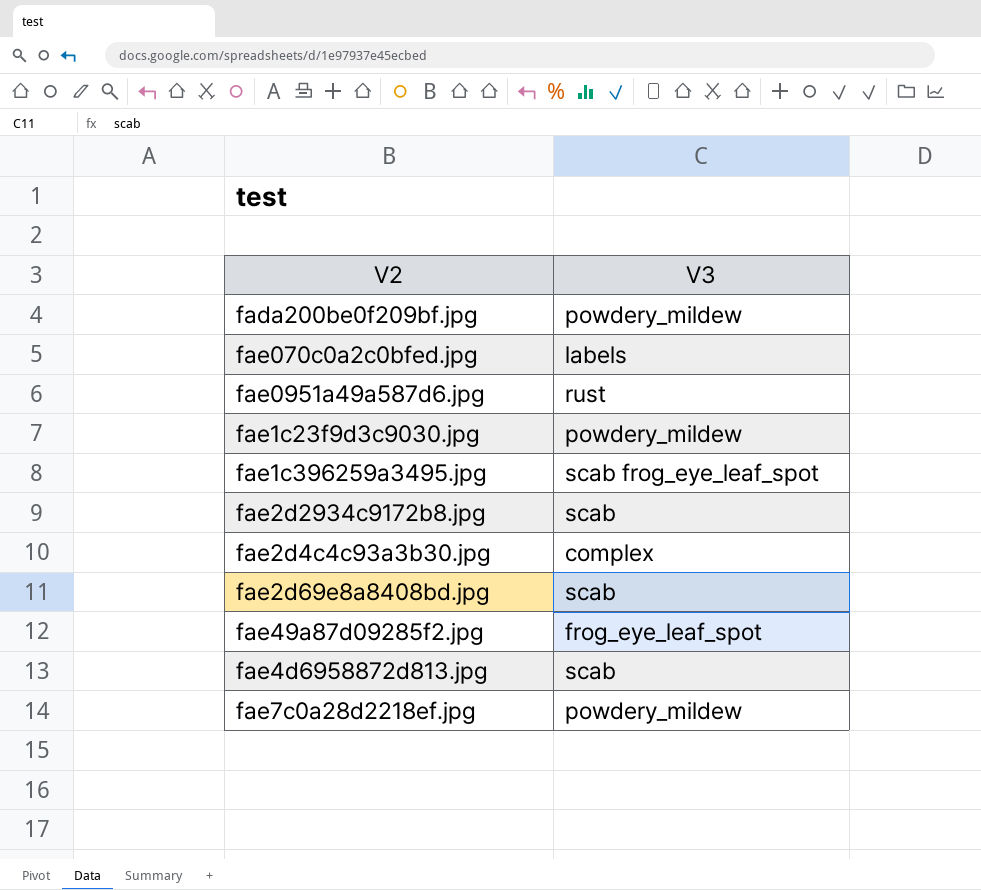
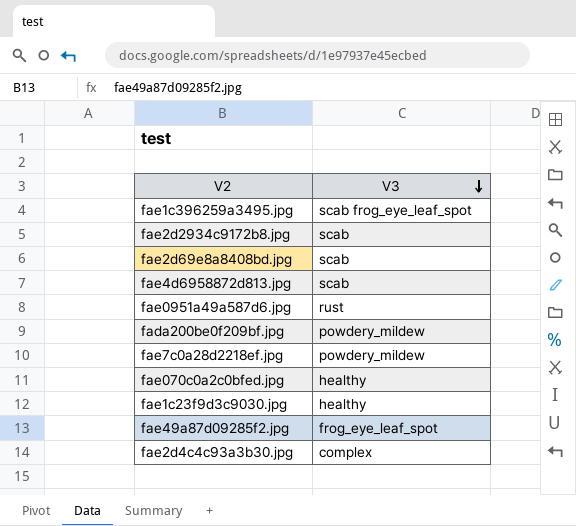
row order: none -> V3 descending
fae070c0a2c0bfed.jpg | V3: labels -> healthy
fae1c23f9d3c9030.jpg | V3: powdery_mildew -> healthy

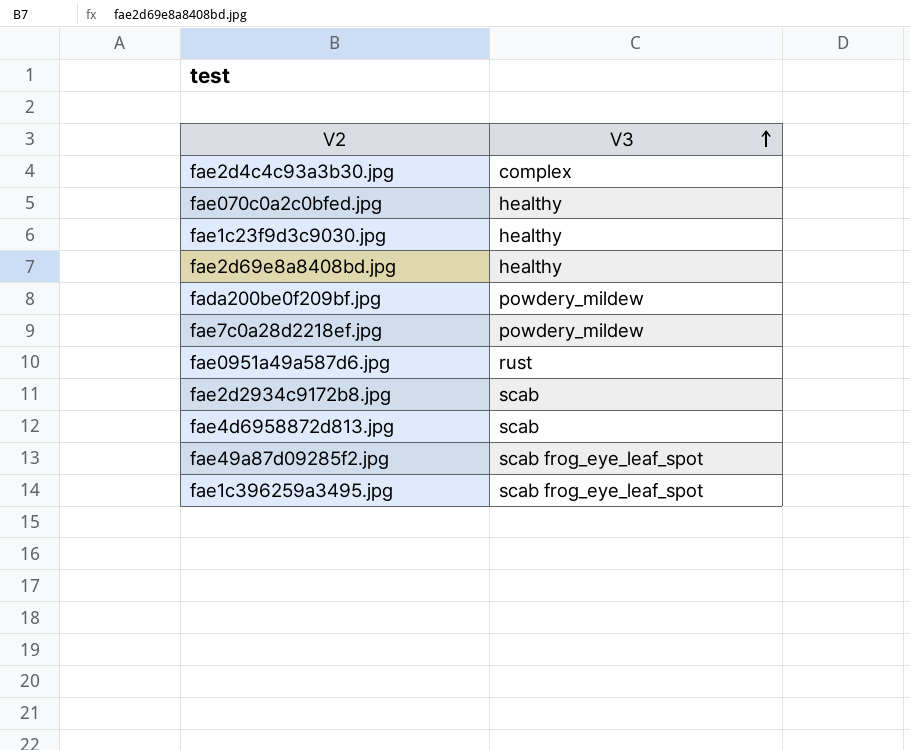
row order: V3 descending -> V3 ascending
fae2d69e8a8408bd.jpg | V3: scab -> healthy
fae49a87d09285f2.jpg | V3: frog_eye_leaf_spot -> scab frog_eye_leaf_spot

